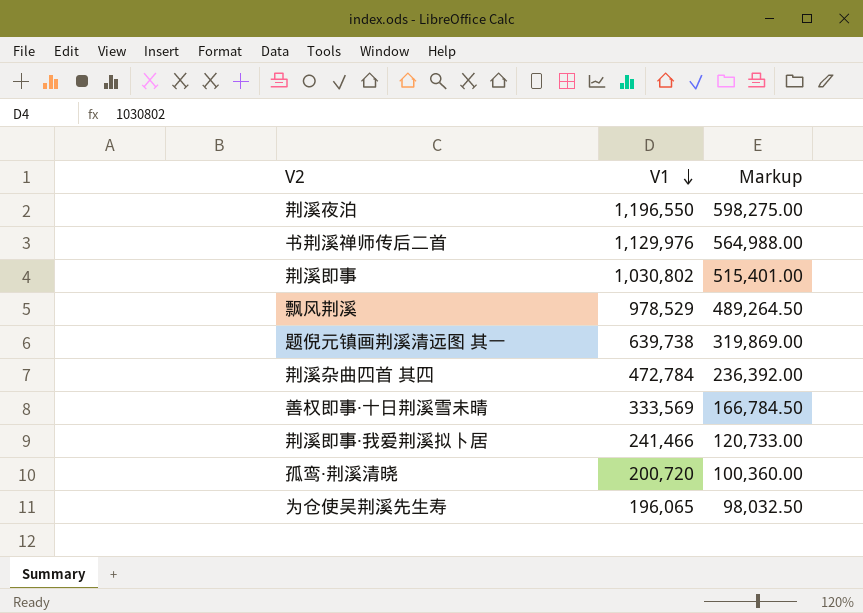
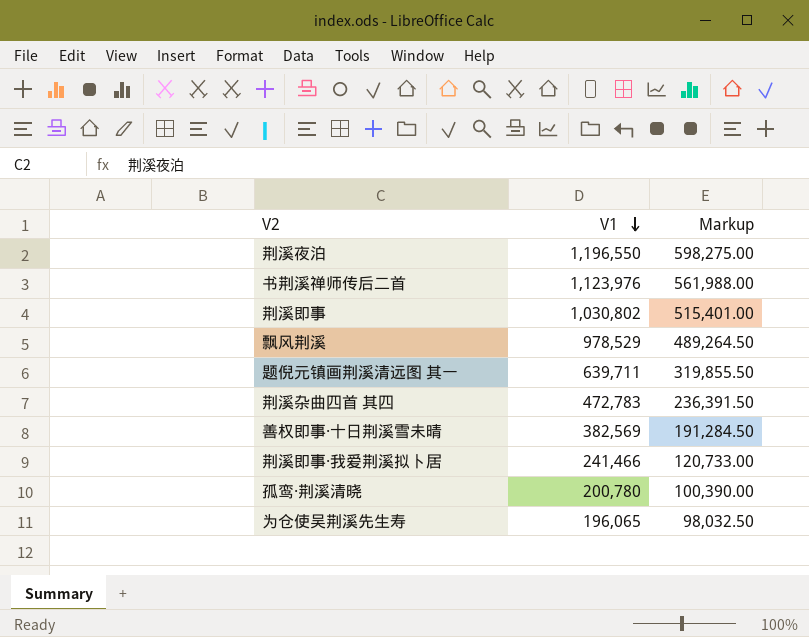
书荆溪禅师传后二首 | V1: 1,129,976 -> 1,123,976
书荆溪禅师传后二首 | Markup: 564,988.00 -> 561,988.00
题倪元镇画荆溪清远图 其一 | V1: 639,738 -> 639,711
题倪元镇画荆溪清远图 其一 | Markup: 319,869.00 -> 319,855.50
荆溪杂曲四首 其四 | V1: 472,784 -> 472,783
荆溪杂曲四首 其四 | Markup: 236,392.00 -> 236,391.50
善权即事·十日荆溪雪未晴 | V1: 333,569 -> 382,569
善权即事·十日荆溪雪未晴 | Markup: 166,784.50 -> 191,284.50
孤鸾·荆溪清晓 | V1: 200,720 -> 200,780
孤鸾·荆溪清晓 | Markup: 100,360.00 -> 100,390.00

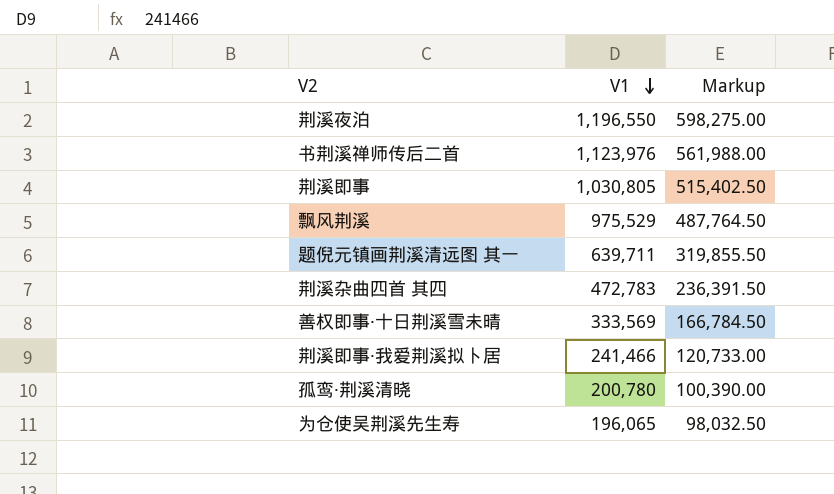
荆溪即事 | V1: 1,030,802 -> 1,030,805
荆溪即事 | Markup: 515,401.00 -> 515,402.50
飘风荆溪 | V1: 978,529 -> 975,529
飘风荆溪 | Markup: 489,264.50 -> 487,764.50
善权即事·十日荆溪雪未晴 | V1: 382,569 -> 333,569
善权即事·十日荆溪雪未晴 | Markup: 191,284.50 -> 166,784.50

